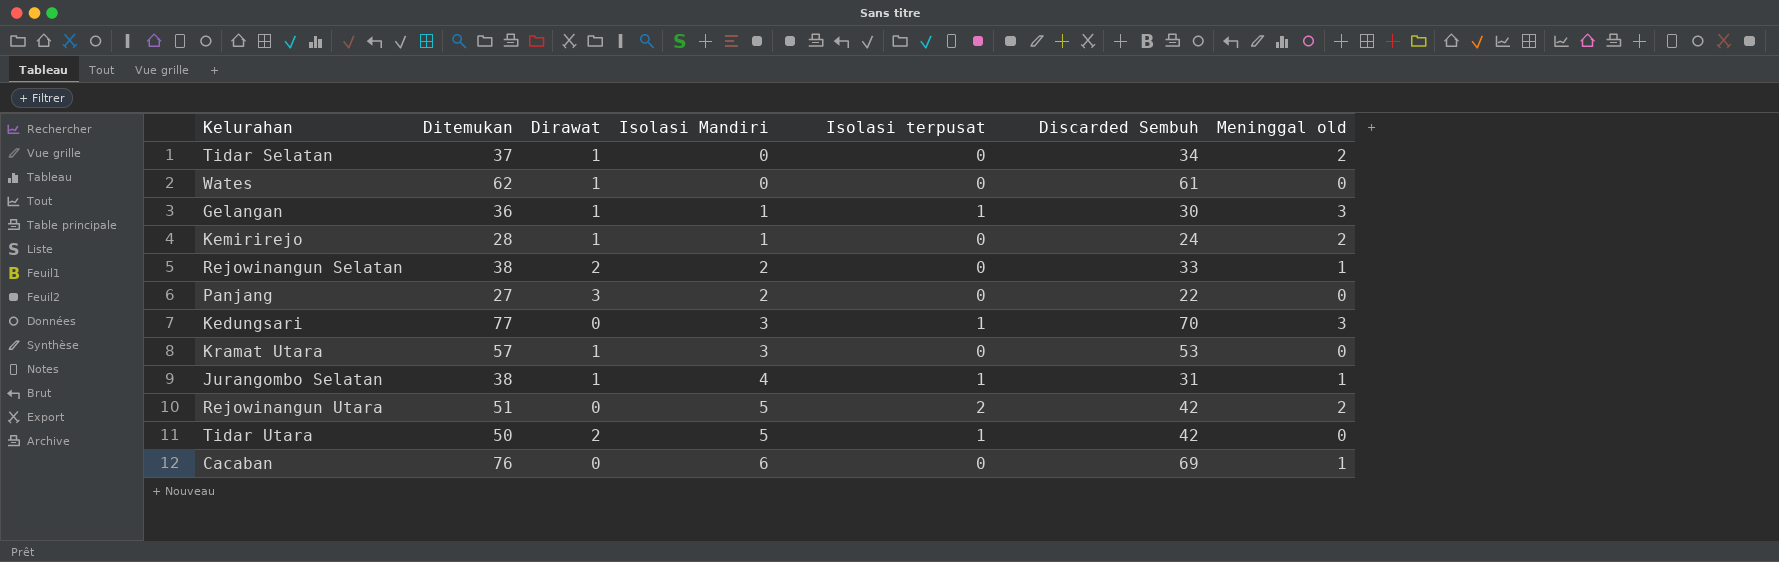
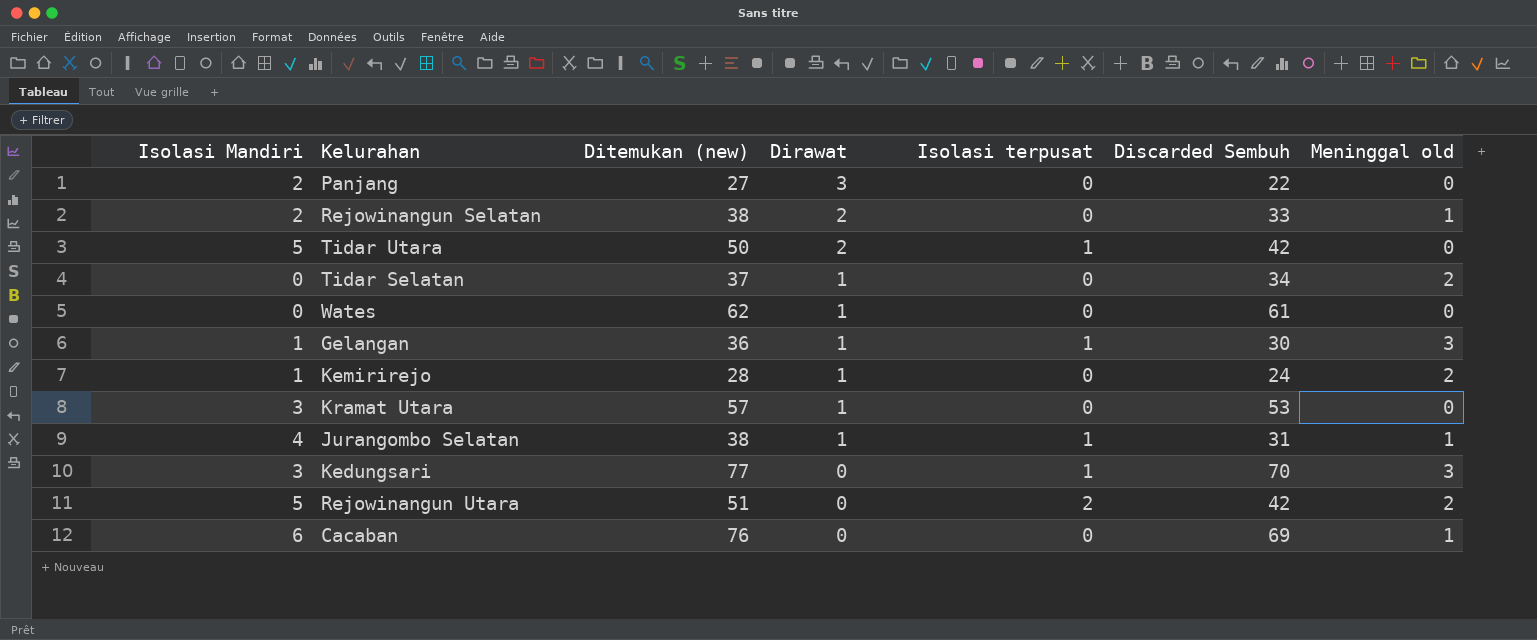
row order: Isolasi Mandiri ascending -> Dirawat descending
column Isolasi Mandiri | position: 4 -> 1
column name: Ditemukan -> Ditemukan (new)

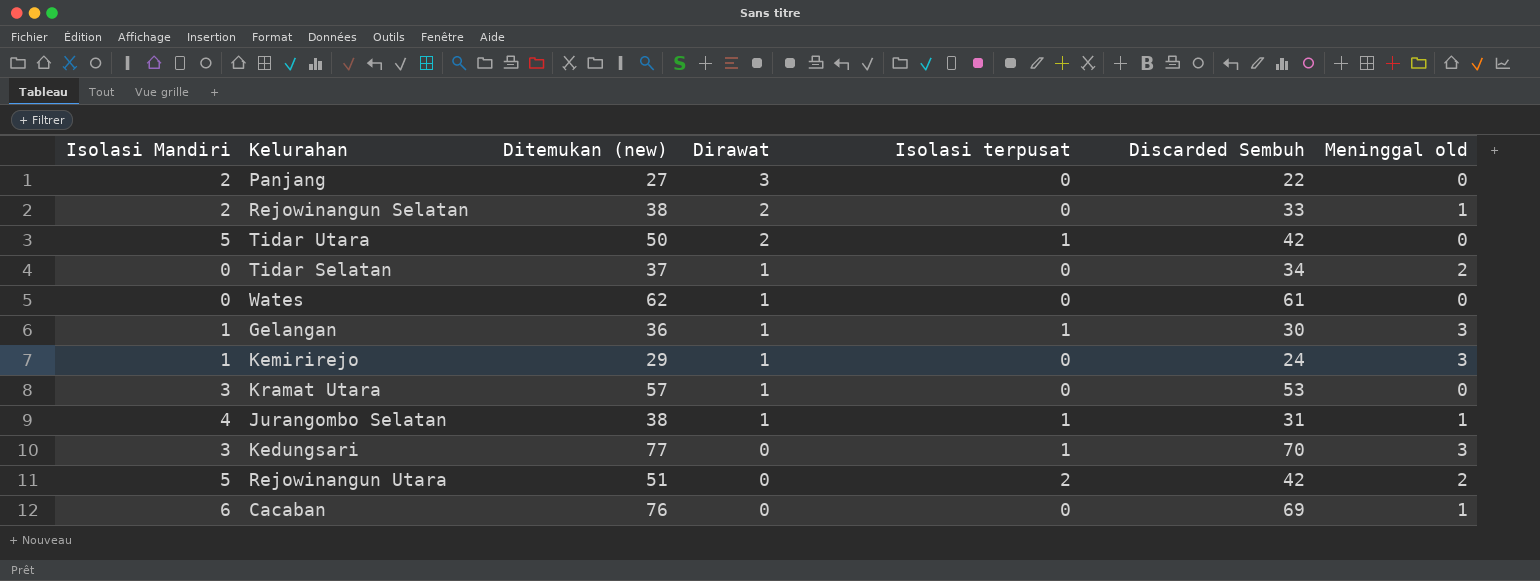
Kemirirejo | Ditemukan (new): 28 -> 29
Kemirirejo | Meninggal old: 2 -> 3

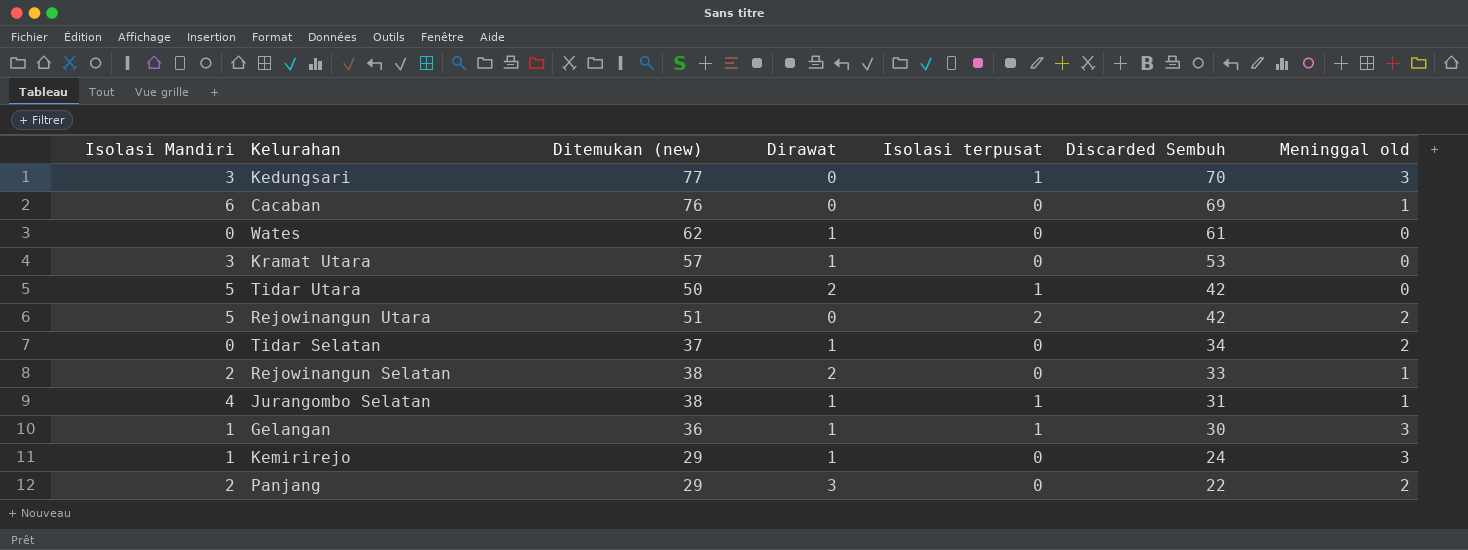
row order: Dirawat descending -> Discarded Sembuh descending
Panjang | Ditemukan (new): 27 -> 29
Panjang | Meninggal old: 0 -> 2

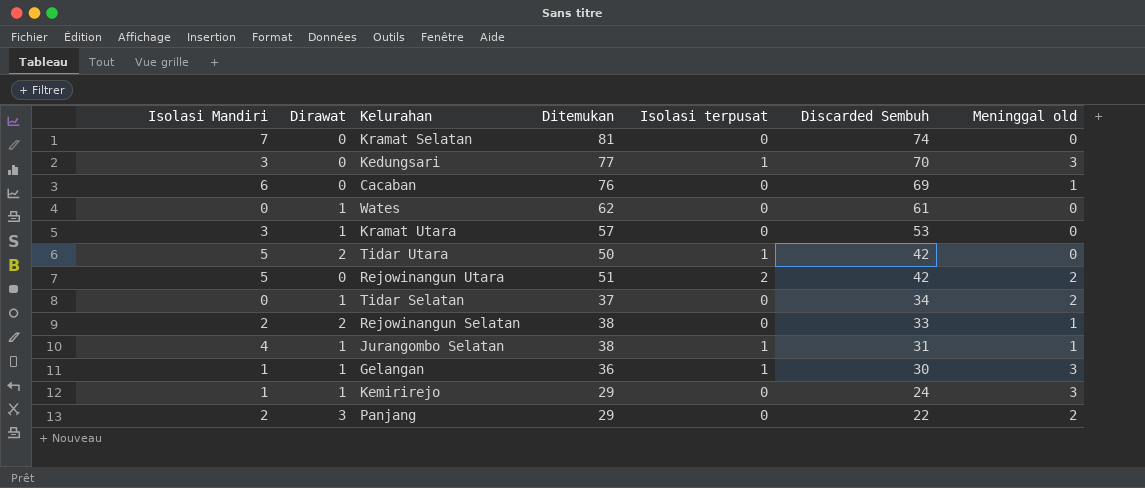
column Dirawat | position: 4 -> 2
column name: Ditemukan (new) -> Ditemukan
row Kramat Selatan: none -> 7 | 0 | 81 | 0 | 74 | 0

